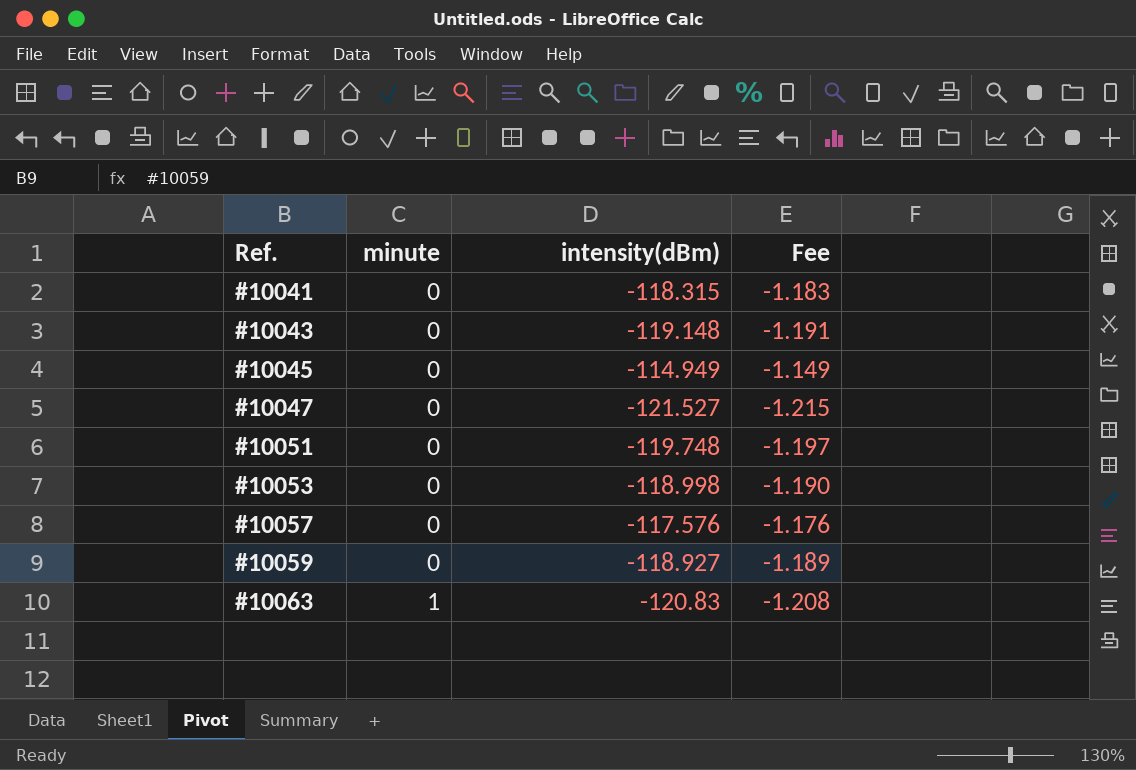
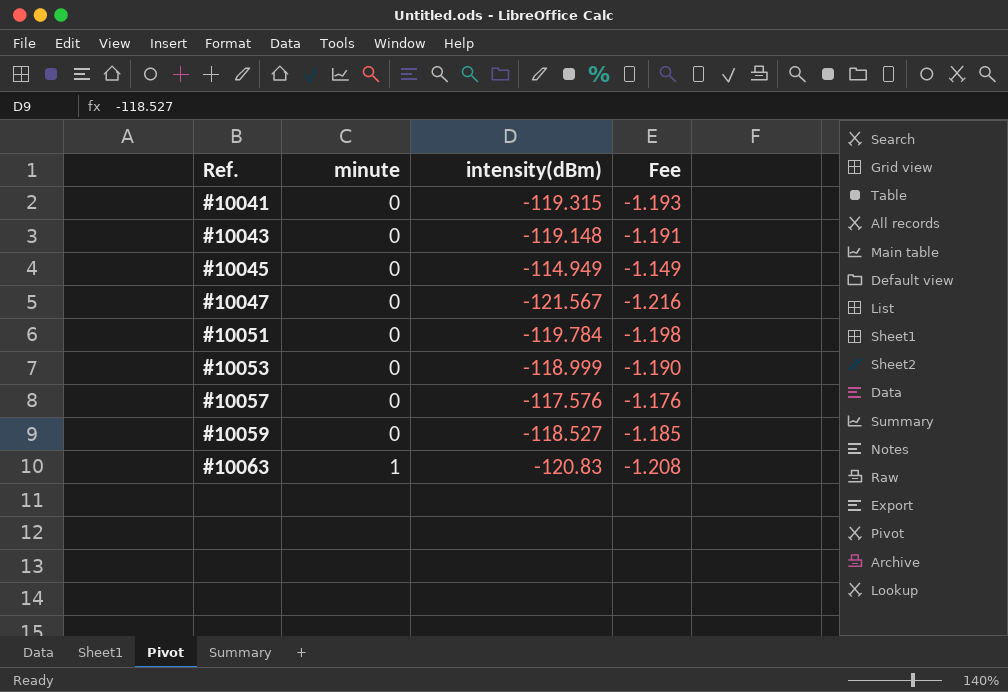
#10041 | intensity(dBm): -118.315 -> -119.315
#10041 | Fee: -1.183 -> -1.193
#10047 | intensity(dBm): -121.527 -> -121.567
#10047 | Fee: -1.215 -> -1.216
#10051 | intensity(dBm): -119.748 -> -119.784
#10051 | Fee: -1.197 -> -1.198
#10053 | intensity(dBm): -118.998 -> -118.999
#10059 | intensity(dBm): -118.927 -> -118.527
#10059 | Fee: -1.189 -> -1.185

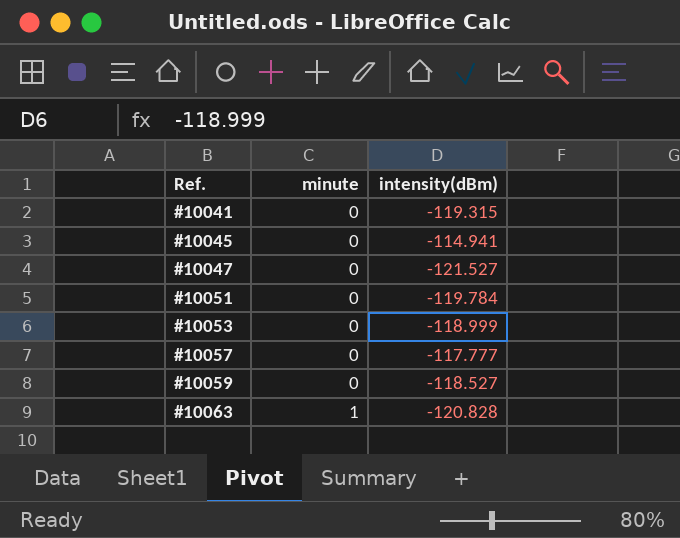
column Fee | formula: [intensity(dBm)] * 0.01 -> none
row #10043: 0 | -119.148 | -1.191 -> none
#10045 | intensity(dBm): -114.949 -> -114.941
#10047 | intensity(dBm): -121.567 -> -121.527
#10057 | intensity(dBm): -117.576 -> -117.777
#10063 | intensity(dBm): -120.83 -> -120.828

